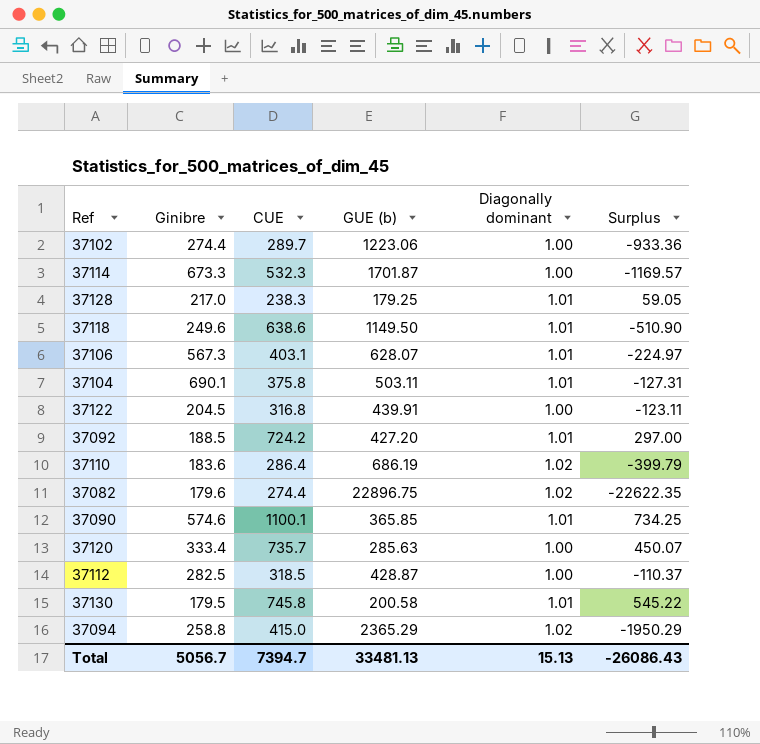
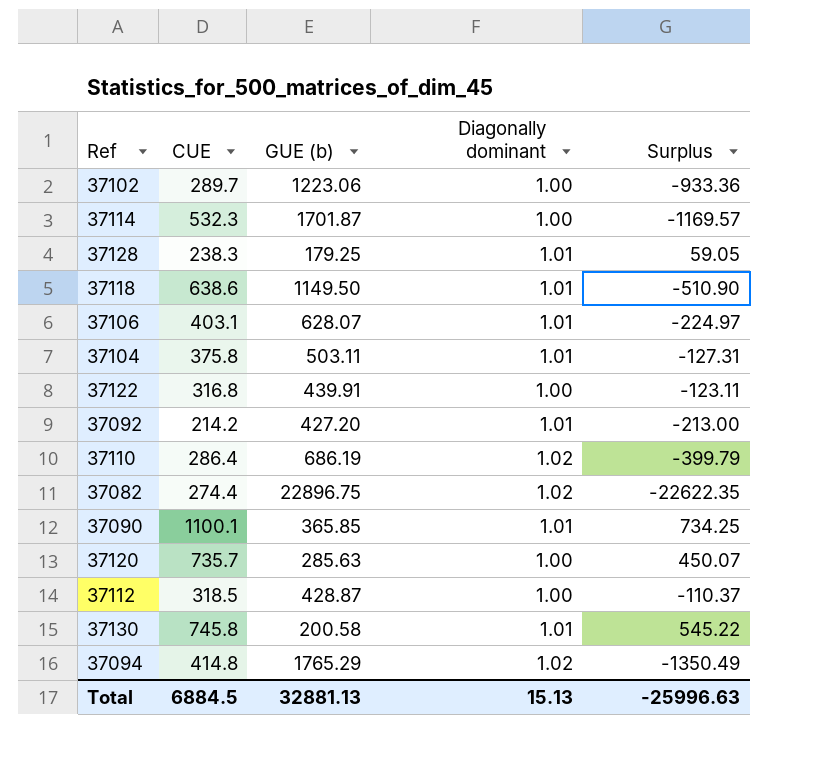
column Ginibre | position: 2 -> none
37092 | CUE: 724.2 -> 214.2
37092 | Surplus: 297.00 -> -213.00
37094 | CUE: 415.0 -> 414.8
37094 | GUE (b): 2365.29 -> 1765.29
37094 | Surplus: -1950.29 -> -1350.49
Total | CUE: 7394.7 -> 6884.5
Total | GUE (b): 33481.13 -> 32881.13
Total | Surplus: -26086.43 -> -25996.63

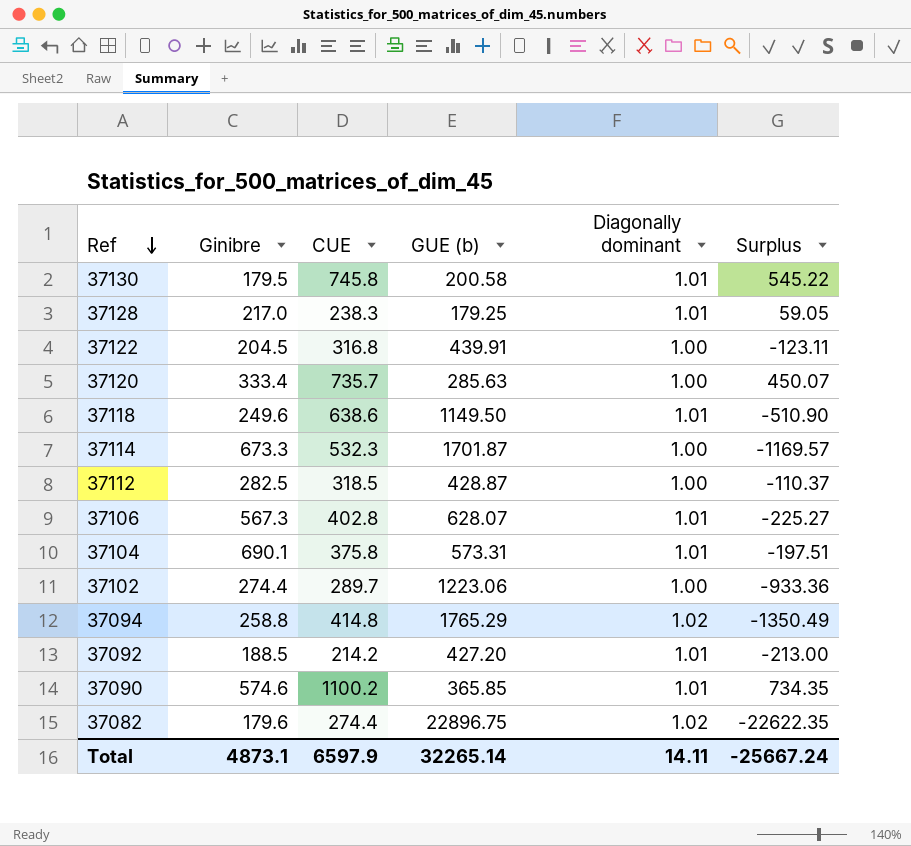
row order: none -> Ref descending
column Ginibre | position: none -> 2
row 37110: 286.4 | 686.19 | 1.02 | -399.79 -> none
37106 | CUE: 403.1 -> 402.8
37106 | Surplus: -224.97 -> -225.27
37104 | GUE (b): 503.11 -> 573.31
37104 | Surplus: -127.31 -> -197.51
37090 | CUE: 1100.1 -> 1100.2
37090 | Surplus: 734.25 -> 734.35
Total | CUE: 6884.5 -> 6597.9
Total | GUE (b): 32881.13 -> 32265.14
Total | Diagonally dominant: 15.13 -> 14.11
Total | Surplus: -25996.63 -> -25667.24

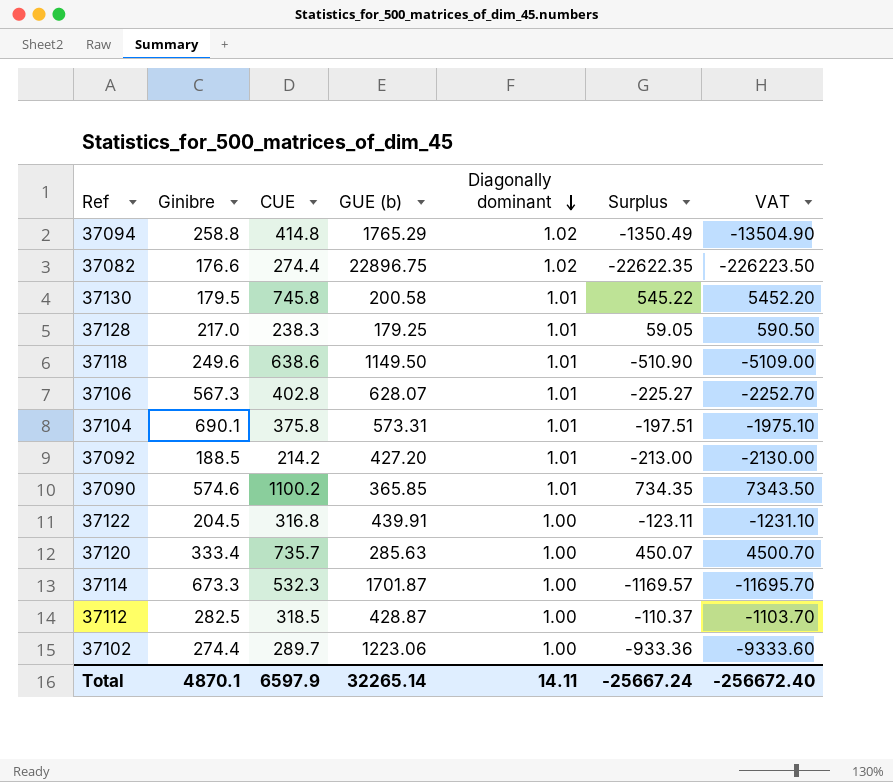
row order: Ref descending -> Diagonally dominant descending
column VAT | formula: none -> [Surplus] * 10
37082 | Ginibre: 179.6 -> 176.6
Total | Ginibre: 4873.1 -> 4870.1

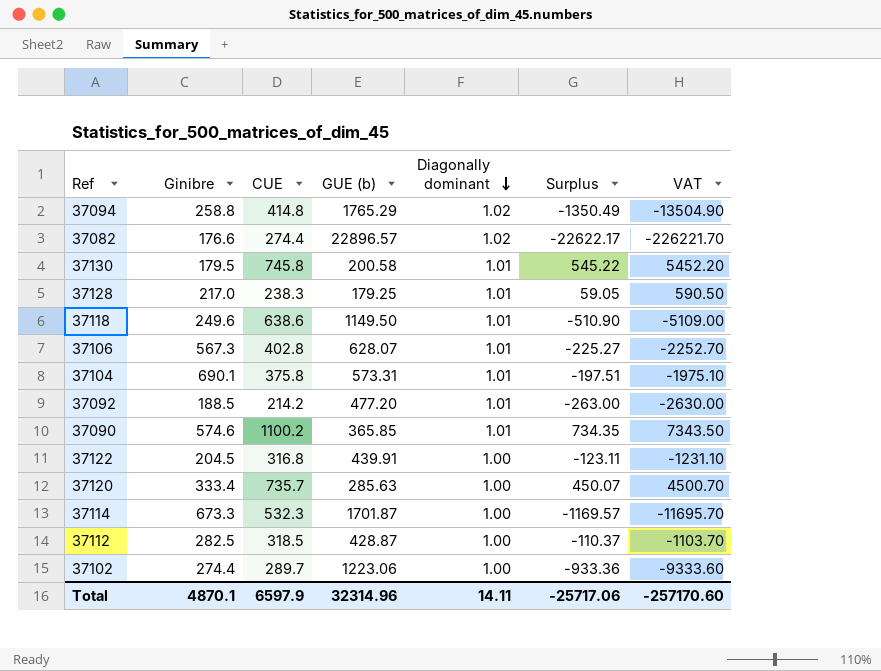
37082 | GUE (b): 22896.75 -> 22896.57
37082 | Surplus: -22622.35 -> -22622.17
37082 | VAT: -226223.50 -> -226221.70
37092 | GUE (b): 427.20 -> 477.20
37092 | Surplus: -213.00 -> -263.00
37092 | VAT: -2130.00 -> -2630.00
Total | GUE (b): 32265.14 -> 32314.96
Total | Surplus: -25667.24 -> -25717.06
Total | VAT: -256672.40 -> -257170.60

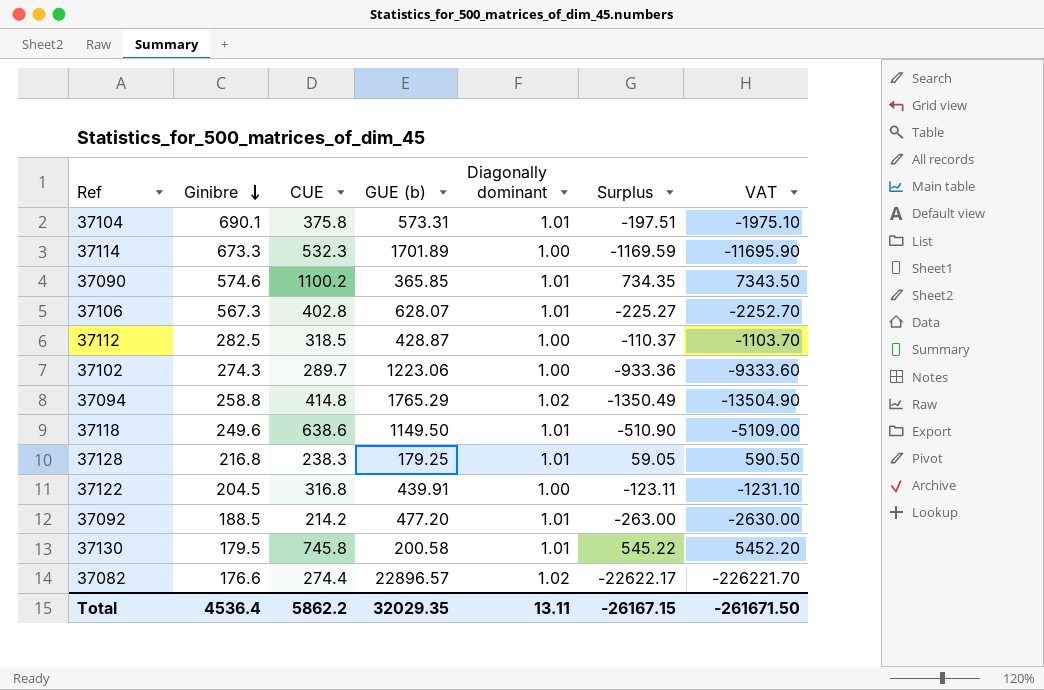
row order: Diagonally dominant descending -> Ginibre descending
row 37120: 333.4 | 735.7 | 285.63 | 1.00 | 450.07 | 4500.70 -> none
37114 | GUE (b): 1701.87 -> 1701.89
37114 | Surplus: -1169.57 -> -1169.59
37114 | VAT: -11695.70 -> -11695.90
37102 | Ginibre: 274.4 -> 274.3
37128 | Ginibre: 217.0 -> 216.8
Total | Ginibre: 4870.1 -> 4536.4
Total | CUE: 6597.9 -> 5862.2
Total | GUE (b): 32314.96 -> 32029.35
Total | Diagonally dominant: 14.11 -> 13.11
Total | Surplus: -25717.06 -> -26167.15
Total | VAT: -257170.60 -> -261671.50

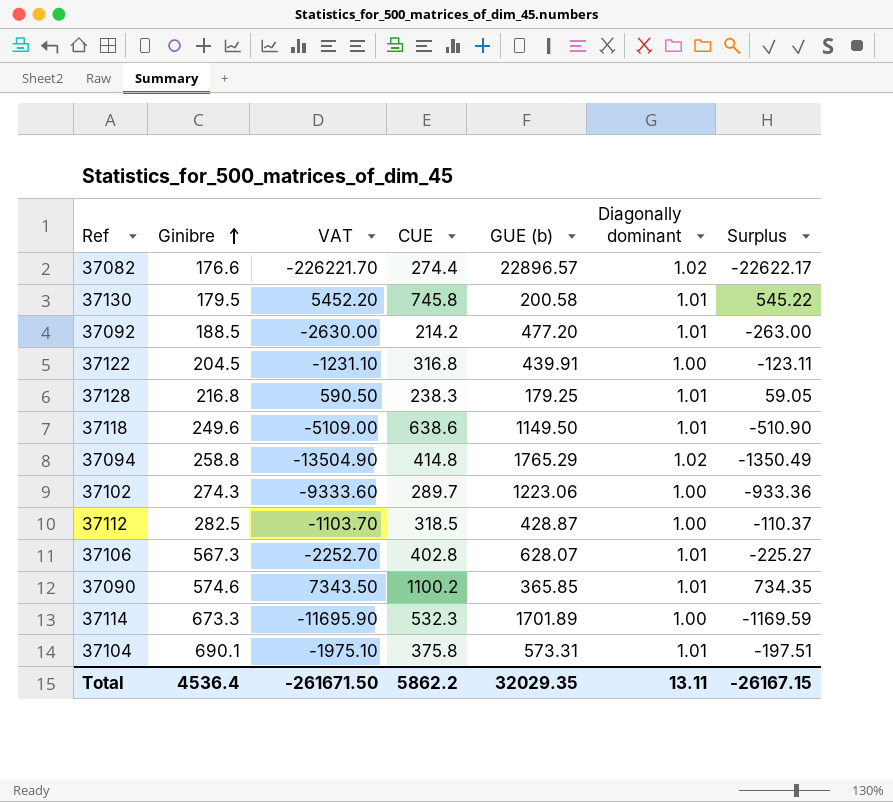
row order: Ginibre descending -> Ginibre ascending
column VAT | position: 7 -> 3

